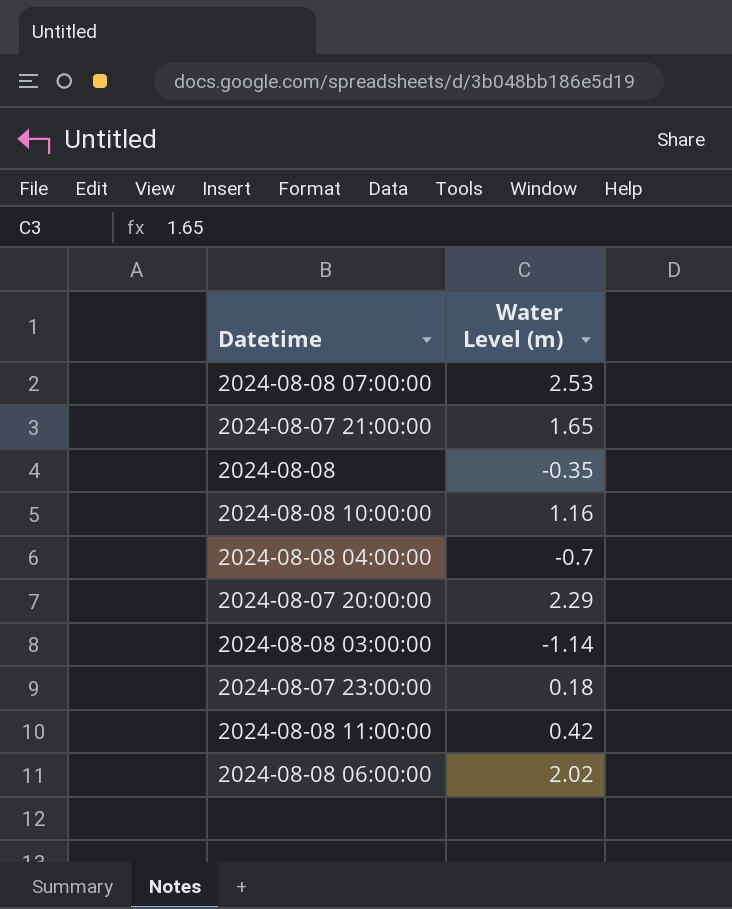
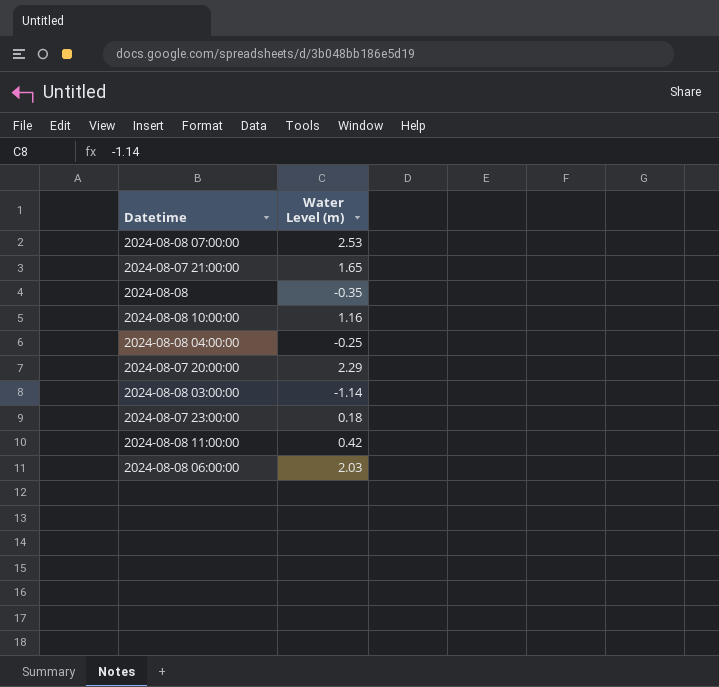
2024-08-08 04:00:00 | Water Level (m): -0.7 -> -0.25
2024-08-08 06:00:00 | Water Level (m): 2.02 -> 2.03

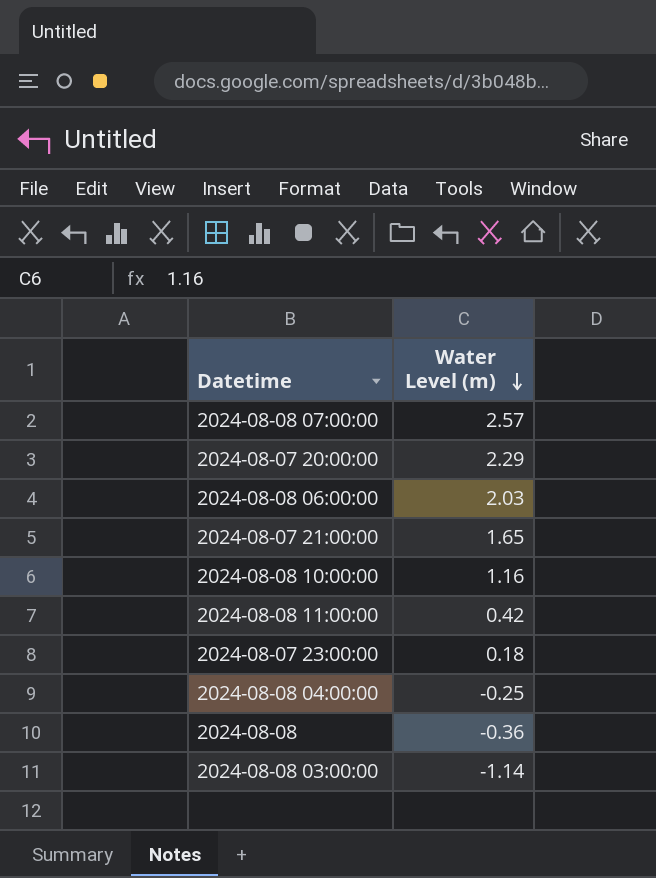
row order: none -> Water Level (m) descending
2024-08-08 07:00:00 | Water Level (m): 2.53 -> 2.57
2024-08-08 | Water Level (m): -0.35 -> -0.36

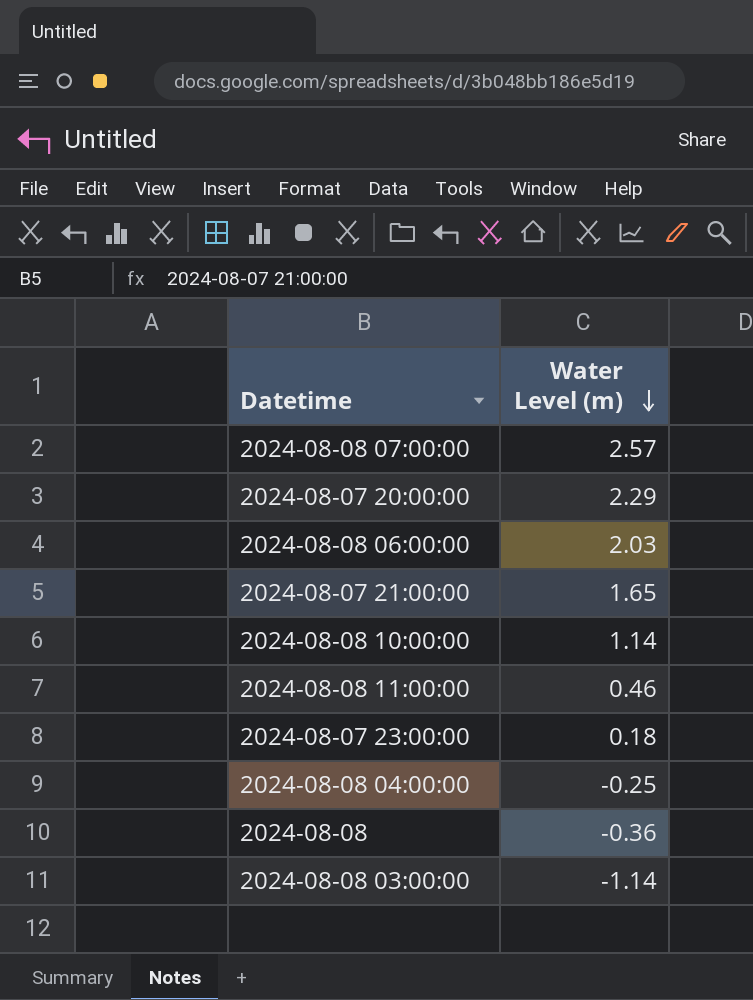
2024-08-08 10:00:00 | Water Level (m): 1.16 -> 1.14
2024-08-08 11:00:00 | Water Level (m): 0.42 -> 0.46

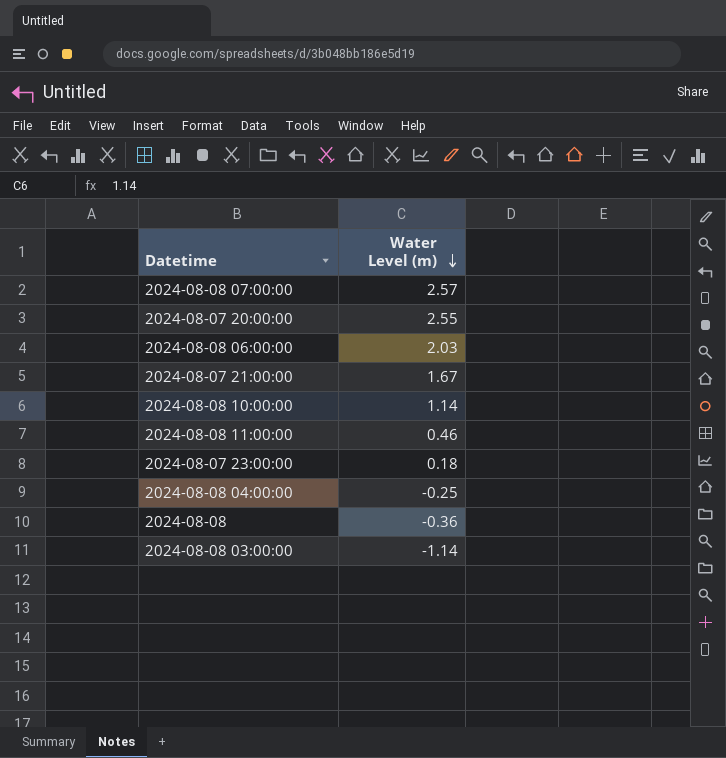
2024-08-07 20:00:00 | Water Level (m): 2.29 -> 2.55
2024-08-07 21:00:00 | Water Level (m): 1.65 -> 1.67

